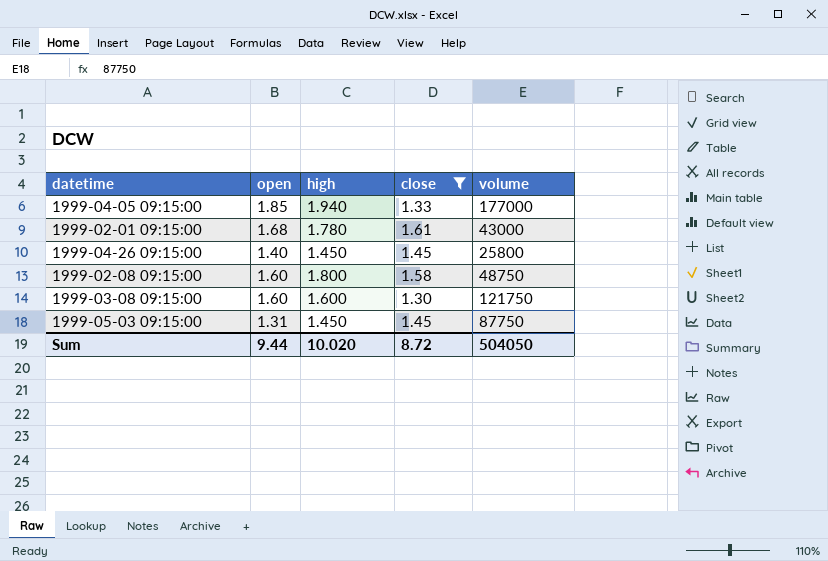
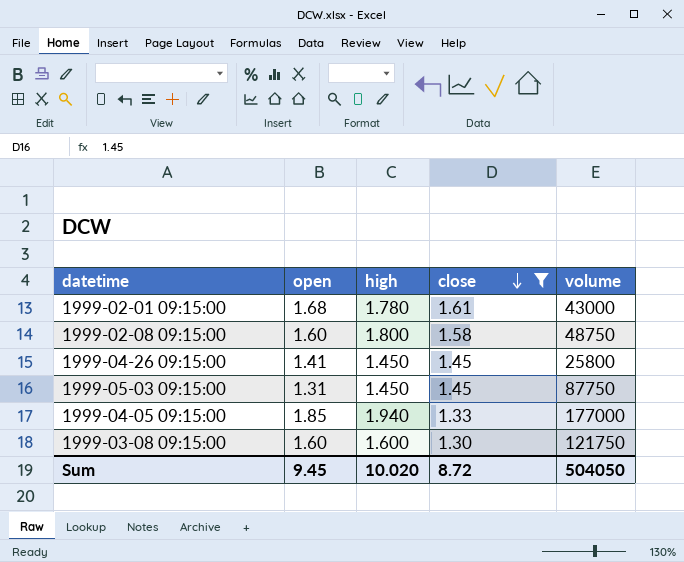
row order: none -> close descending
1999-04-26 09:15:00 | open: 1.40 -> 1.41
Sum | open: 9.44 -> 9.45

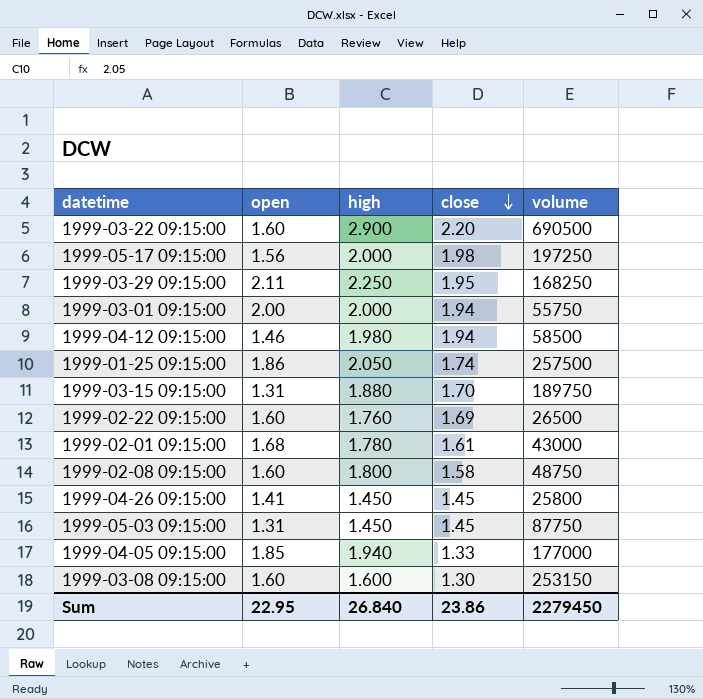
filter: close <= 1.61 -> none
1999-03-08 09:15:00 | volume: 121750 -> 253150
Sum | open: 9.45 -> 22.95
Sum | high: 10.020 -> 26.840
Sum | close: 8.72 -> 23.86
Sum | volume: 504050 -> 2279450

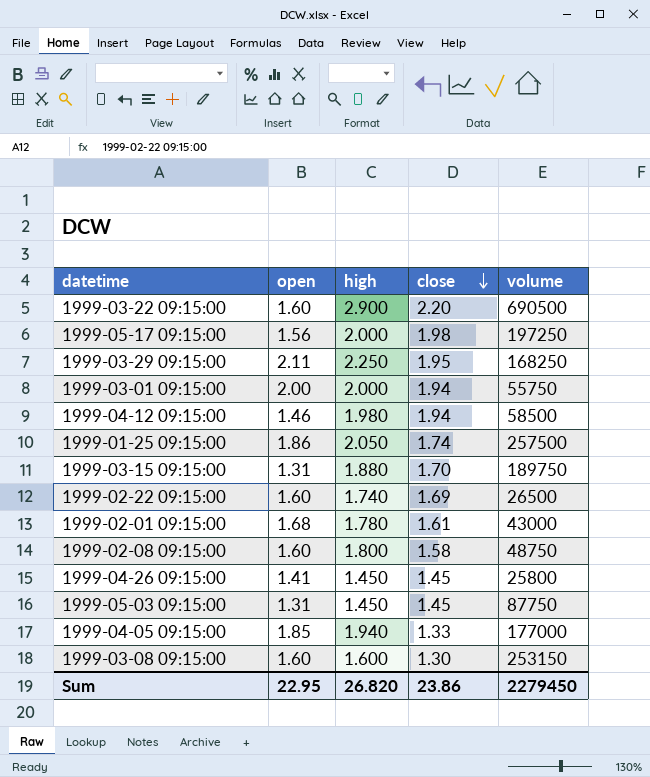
1999-02-22 09:15:00 | high: 1.760 -> 1.740
Sum | high: 26.840 -> 26.820

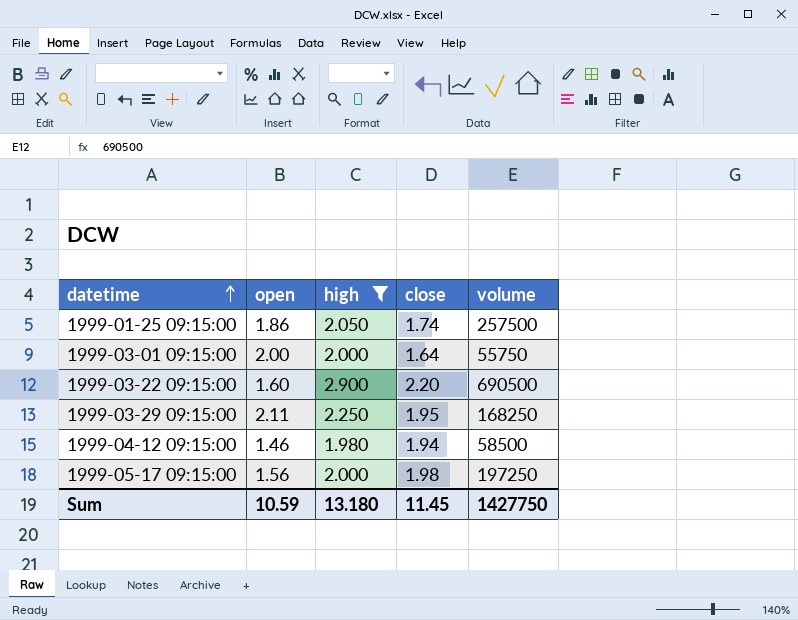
filter: none -> high >= 1.980
row order: close descending -> datetime ascending
1999-03-01 09:15:00 | close: 1.94 -> 1.64
Sum | open: 22.95 -> 10.59
Sum | high: 26.820 -> 13.180
Sum | close: 23.86 -> 11.45
Sum | volume: 2279450 -> 1427750

